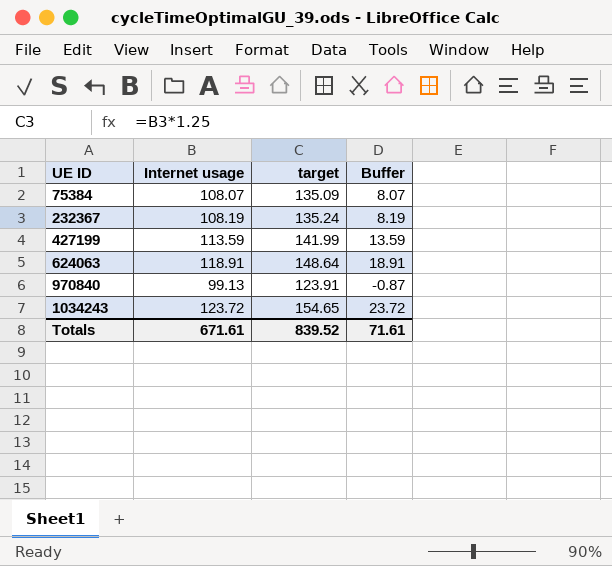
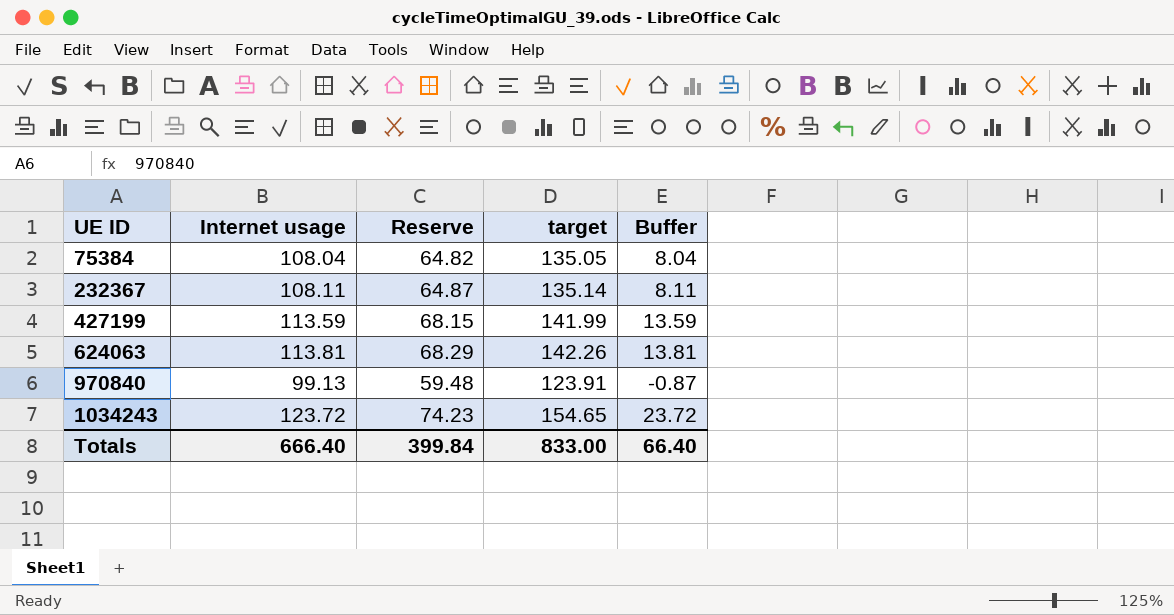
column Reserve | formula: none -> [Internet usage] * 0.6
75384 | Internet usage: 108.07 -> 108.04
75384 | target: 135.09 -> 135.05
75384 | Buffer: 8.07 -> 8.04
232367 | Internet usage: 108.19 -> 108.11
232367 | target: 135.24 -> 135.14
232367 | Buffer: 8.19 -> 8.11
624063 | Internet usage: 118.91 -> 113.81
624063 | target: 148.64 -> 142.26
624063 | Buffer: 18.91 -> 13.81
Totals | Internet usage: 671.61 -> 666.40
Totals | target: 839.52 -> 833.00
Totals | Buffer: 71.61 -> 66.40

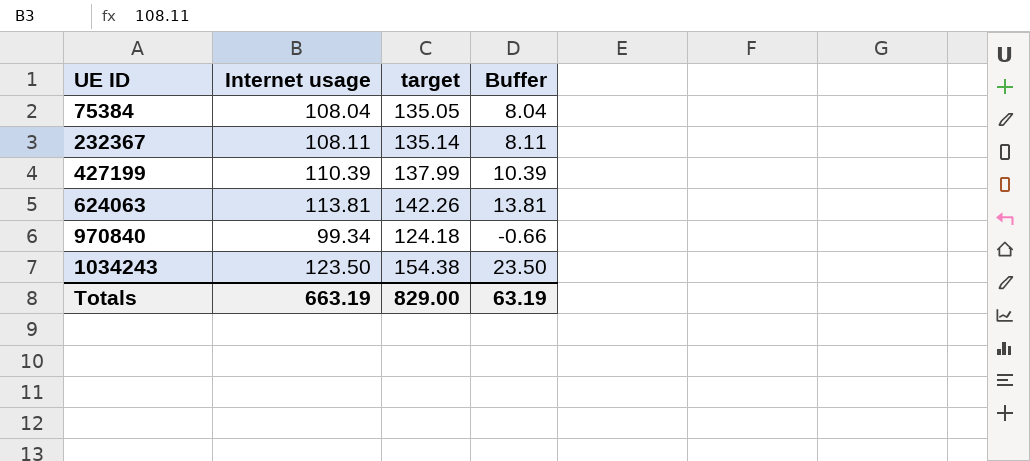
column Reserve | formula: [Internet usage] * 0.6 -> none
427199 | Internet usage: 113.59 -> 110.39
427199 | target: 141.99 -> 137.99
427199 | Buffer: 13.59 -> 10.39
970840 | Internet usage: 99.13 -> 99.34
970840 | target: 123.91 -> 124.18
970840 | Buffer: -0.87 -> -0.66
1034243 | Internet usage: 123.72 -> 123.50
1034243 | target: 154.65 -> 154.38
1034243 | Buffer: 23.72 -> 23.50
Totals | Internet usage: 666.40 -> 663.19
Totals | target: 833.00 -> 829.00
Totals | Buffer: 66.40 -> 63.19

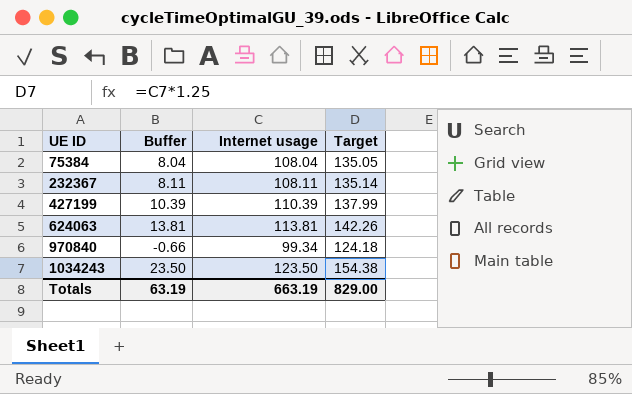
column Buffer | position: 4 -> 2
column name: target -> Target

